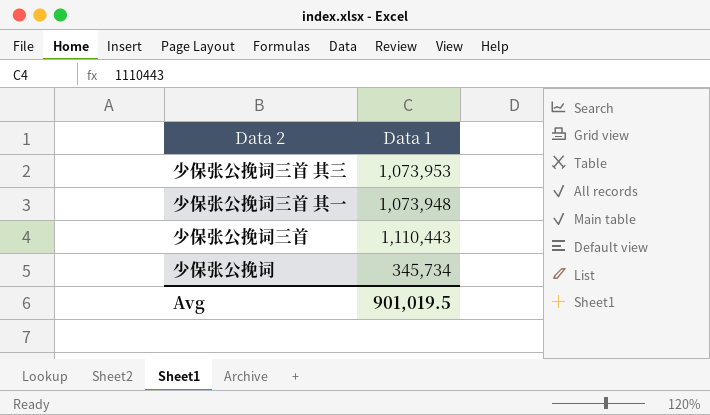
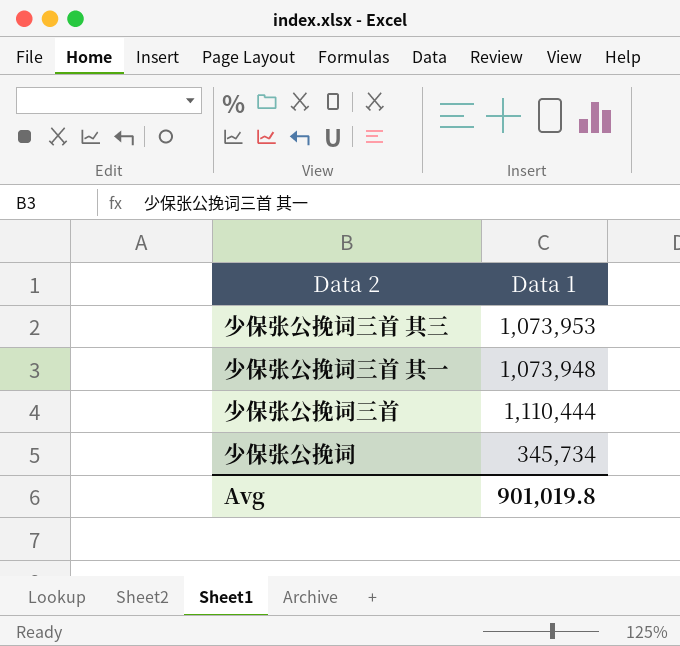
少保张公挽词三首 | Data 1: 1,110,443 -> 1,110,444
Avg | Data 1: 901,019.5 -> 901,019.8

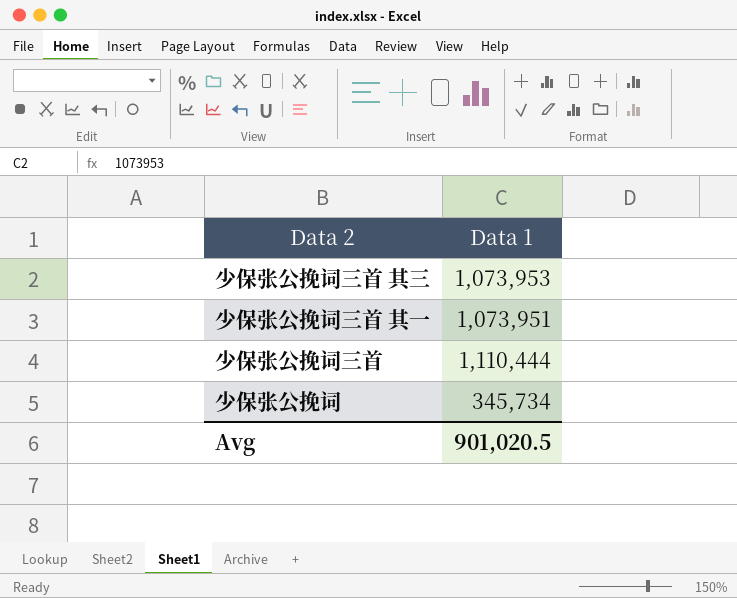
少保张公挽词三首 其一 | Data 1: 1,073,948 -> 1,073,951
Avg | Data 1: 901,019.8 -> 901,020.5

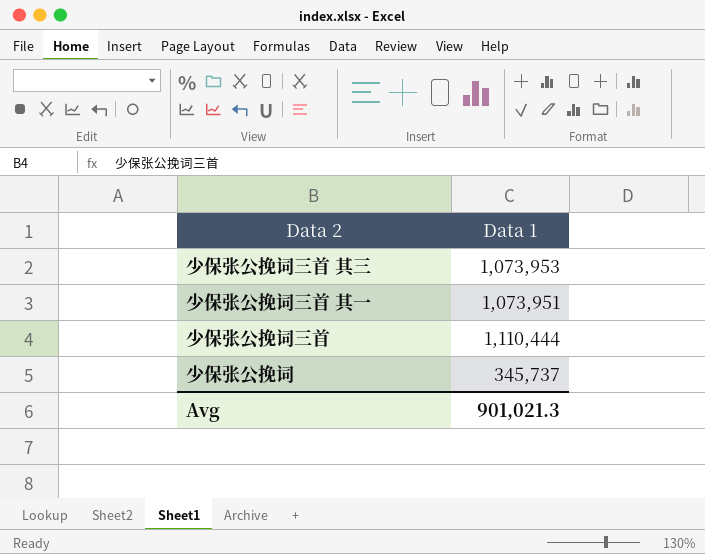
少保张公挽词 | Data 1: 345,734 -> 345,737
Avg | Data 1: 901,020.5 -> 901,021.3

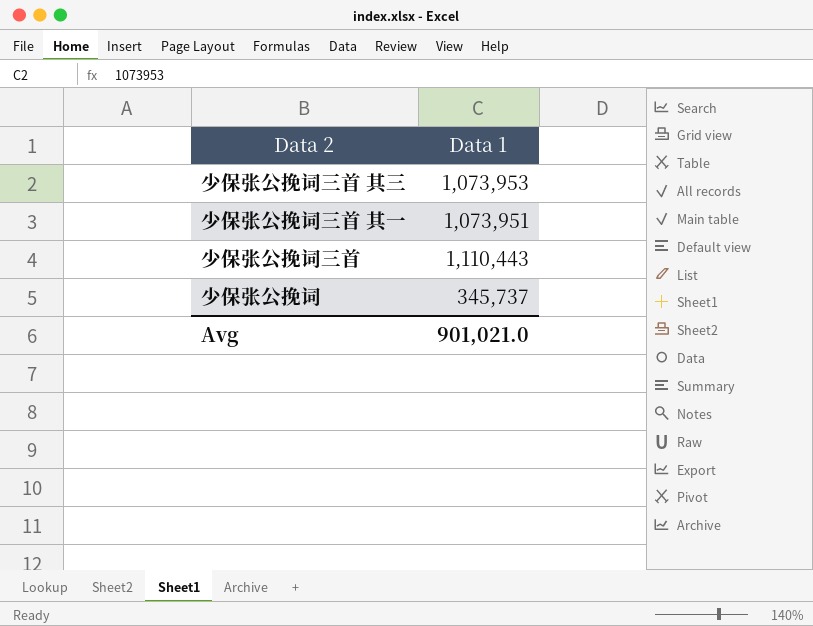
少保张公挽词三首 | Data 1: 1,110,444 -> 1,110,443
Avg | Data 1: 901,021.3 -> 901,021.0

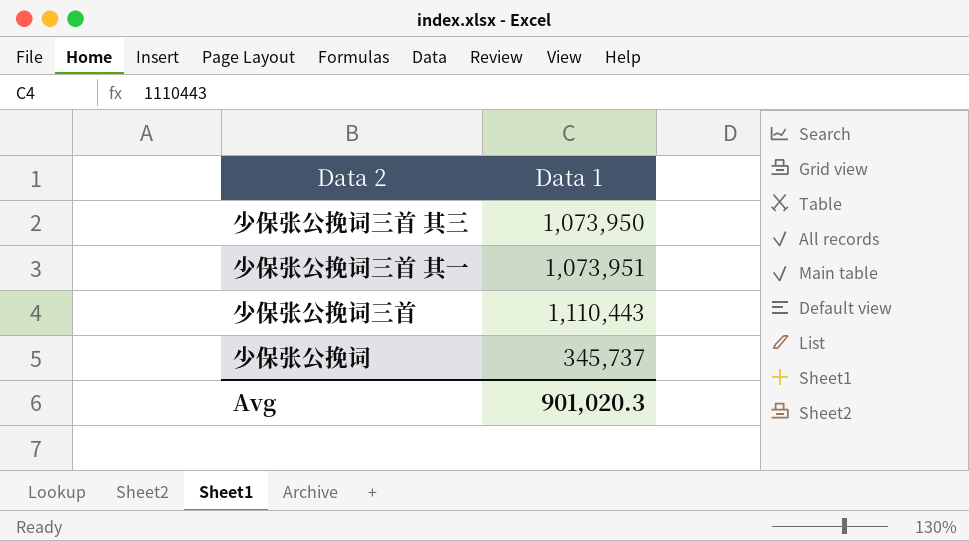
少保张公挽词三首 其三 | Data 1: 1,073,953 -> 1,073,950
Avg | Data 1: 901,021.0 -> 901,020.3

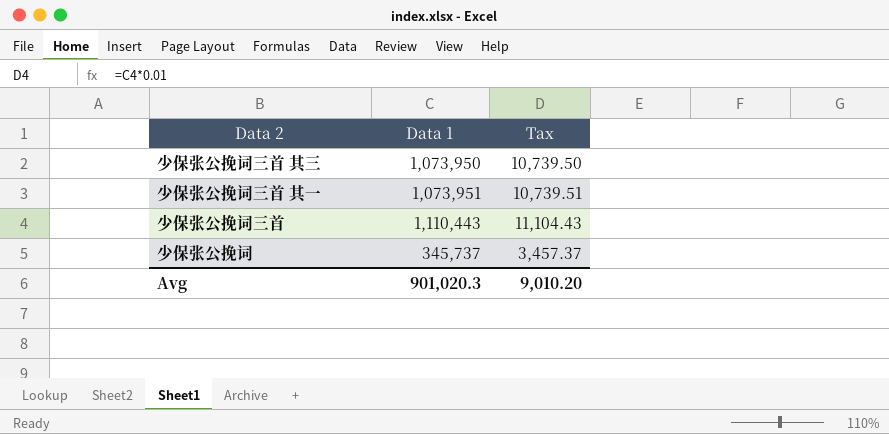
column Tax | formula: none -> [Data 1] * 0.01

